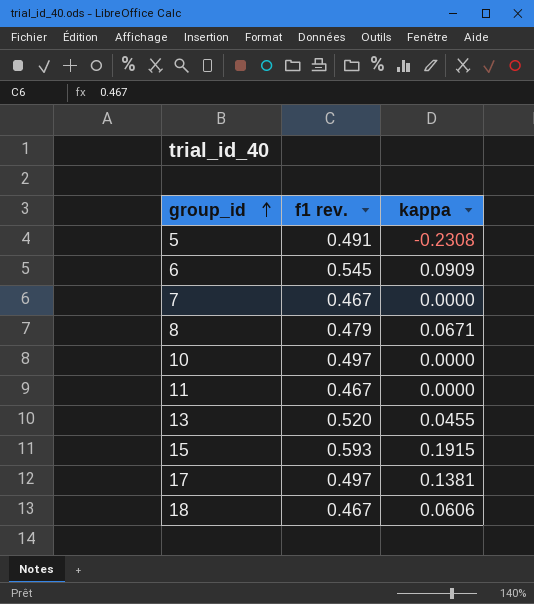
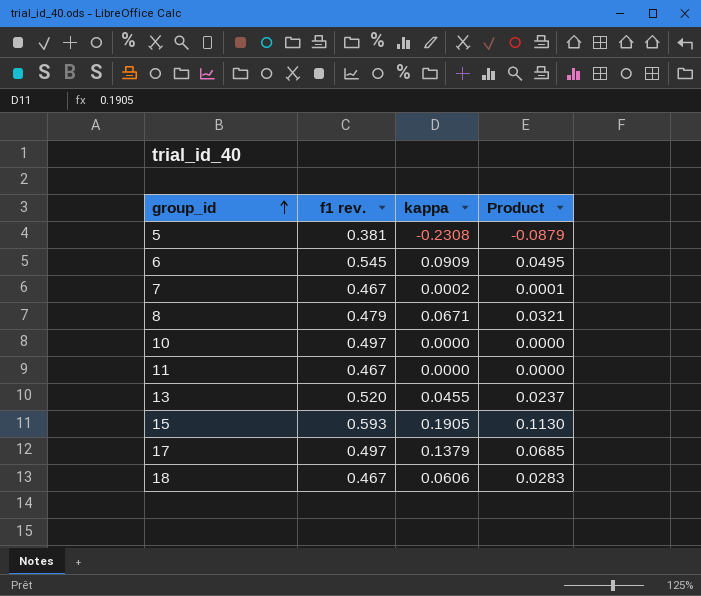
column Product | formula: none -> [f1 rev.] * [kappa]
5 | f1 rev.: 0.491 -> 0.381
7 | kappa: 0.0000 -> 0.0002
15 | kappa: 0.1915 -> 0.1905
17 | kappa: 0.1381 -> 0.1379

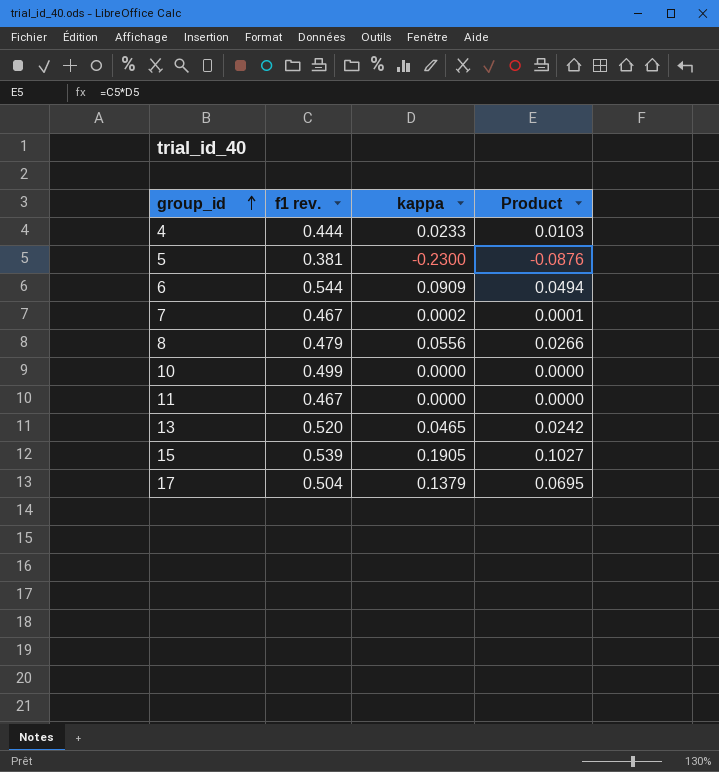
row 18: 0.467 | 0.0606 | 0.0283 -> none
row 4: none -> 0.444 | 0.0233 | 0.0103
5 | kappa: -0.2308 -> -0.2300
5 | Product: -0.0879 -> -0.0876
6 | f1 rev.: 0.545 -> 0.544
6 | Product: 0.0495 -> 0.0494
8 | kappa: 0.0671 -> 0.0556
8 | Product: 0.0321 -> 0.0266
10 | f1 rev.: 0.497 -> 0.499
13 | kappa: 0.0455 -> 0.0465
13 | Product: 0.0237 -> 0.0242
15 | f1 rev.: 0.593 -> 0.539
15 | Product: 0.1130 -> 0.1027
17 | f1 rev.: 0.497 -> 0.504
17 | Product: 0.0685 -> 0.0695

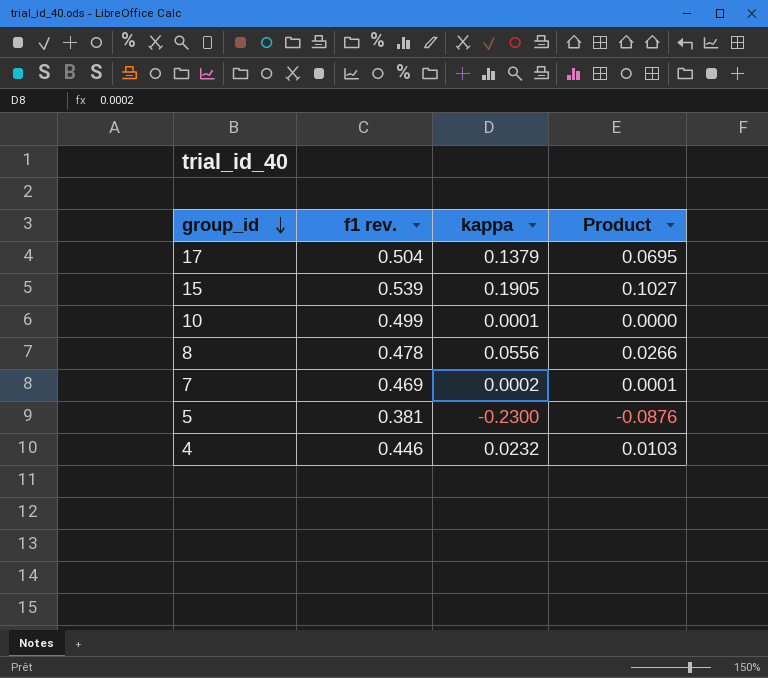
row order: group_id ascending -> group_id descending
row 6: 0.544 | 0.0909 | 0.0494 -> none
row 11: 0.467 | 0.0000 | 0.0000 -> none
row 13: 0.520 | 0.0465 | 0.0242 -> none
10 | kappa: 0.0000 -> 0.0001
8 | f1 rev.: 0.479 -> 0.478
7 | f1 rev.: 0.467 -> 0.469
4 | f1 rev.: 0.444 -> 0.446
4 | kappa: 0.0233 -> 0.0232

